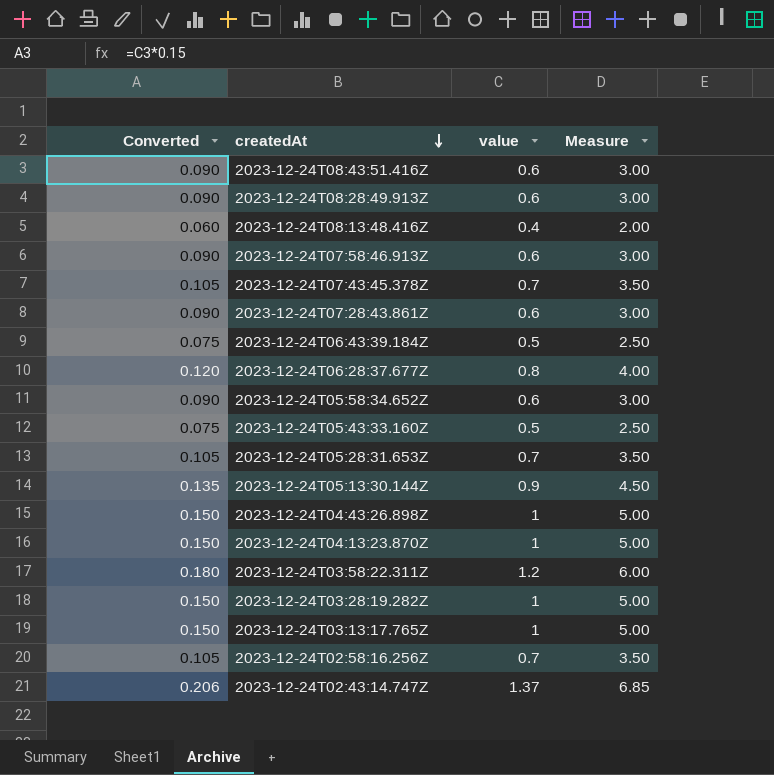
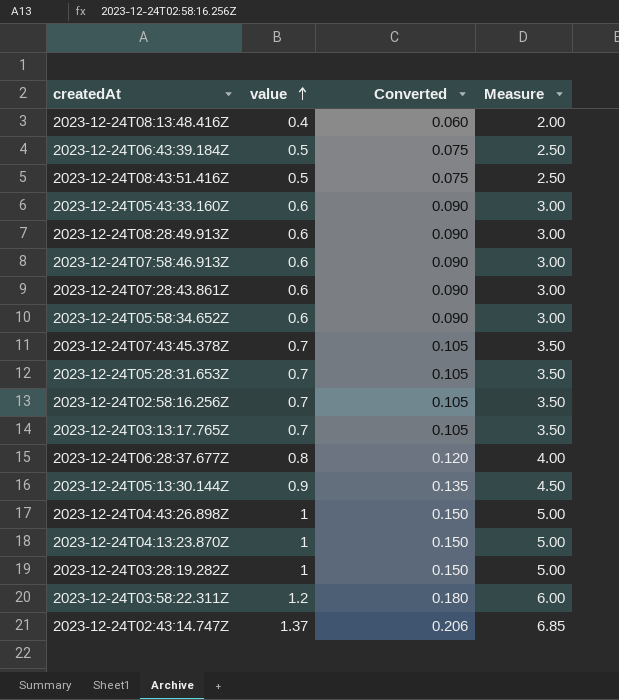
row order: createdAt descending -> value ascending
column Converted | position: 1 -> 3
2023-12-24T08:43:51.416Z | value: 0.6 -> 0.5
2023-12-24T08:43:51.416Z | Converted: 0.090 -> 0.075
2023-12-24T08:43:51.416Z | Measure: 3.00 -> 2.50
2023-12-24T05:43:33.160Z | value: 0.5 -> 0.6
2023-12-24T05:43:33.160Z | Converted: 0.075 -> 0.090
2023-12-24T05:43:33.160Z | Measure: 2.50 -> 3.00
2023-12-24T03:13:17.765Z | value: 1 -> 0.7
2023-12-24T03:13:17.765Z | Converted: 0.150 -> 0.105
2023-12-24T03:13:17.765Z | Measure: 5.00 -> 3.50

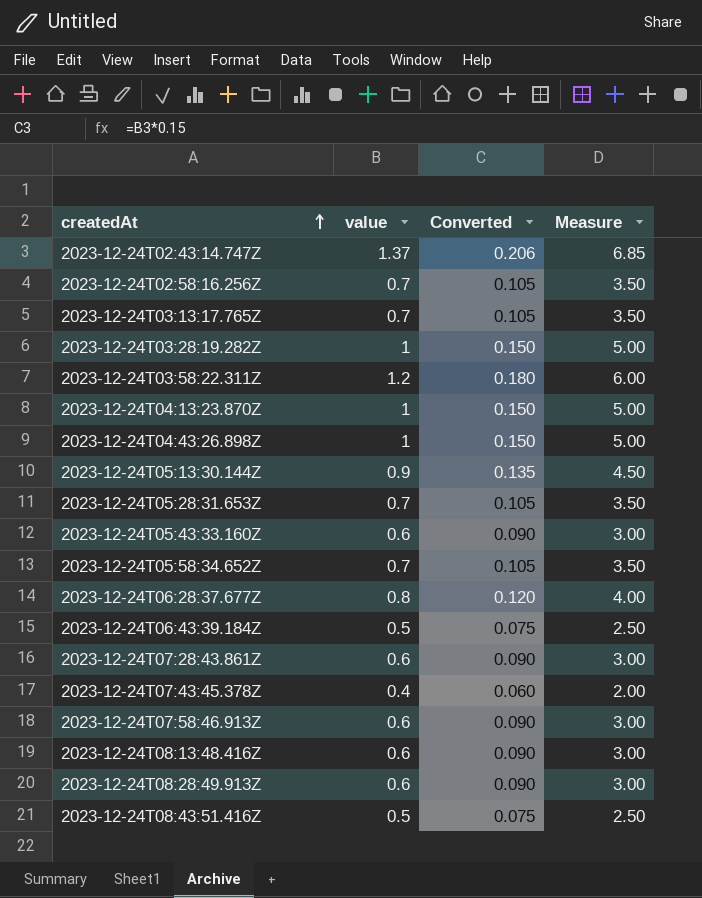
row order: value ascending -> createdAt ascending
2023-12-24T05:58:34.652Z | value: 0.6 -> 0.7
2023-12-24T05:58:34.652Z | Converted: 0.090 -> 0.105
2023-12-24T05:58:34.652Z | Measure: 3.00 -> 3.50
2023-12-24T07:43:45.378Z | value: 0.7 -> 0.4
2023-12-24T07:43:45.378Z | Converted: 0.105 -> 0.060
2023-12-24T07:43:45.378Z | Measure: 3.50 -> 2.00
2023-12-24T08:13:48.416Z | value: 0.4 -> 0.6
2023-12-24T08:13:48.416Z | Converted: 0.060 -> 0.090
2023-12-24T08:13:48.416Z | Measure: 2.00 -> 3.00

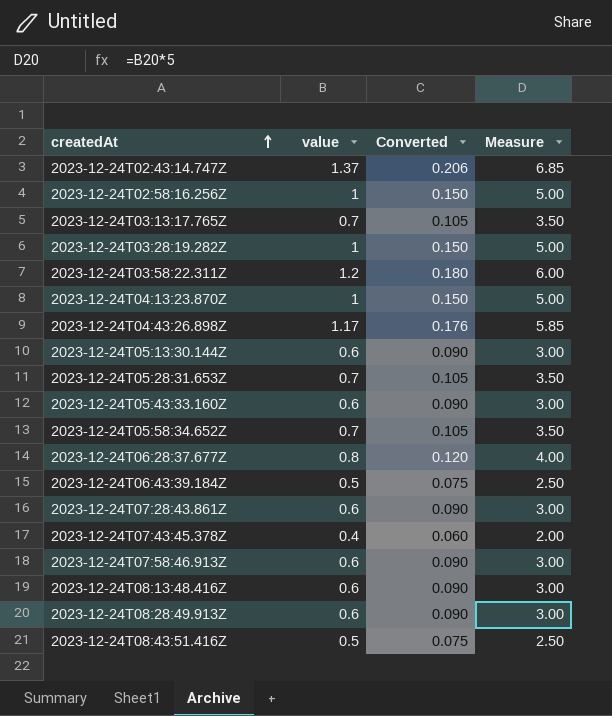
2023-12-24T02:58:16.256Z | value: 0.7 -> 1
2023-12-24T02:58:16.256Z | Converted: 0.105 -> 0.150
2023-12-24T02:58:16.256Z | Measure: 3.50 -> 5.00
2023-12-24T04:43:26.898Z | value: 1 -> 1.17
2023-12-24T04:43:26.898Z | Converted: 0.150 -> 0.176
2023-12-24T04:43:26.898Z | Measure: 5.00 -> 5.85
2023-12-24T05:13:30.144Z | value: 0.9 -> 0.6
2023-12-24T05:13:30.144Z | Converted: 0.135 -> 0.090
2023-12-24T05:13:30.144Z | Measure: 4.50 -> 3.00

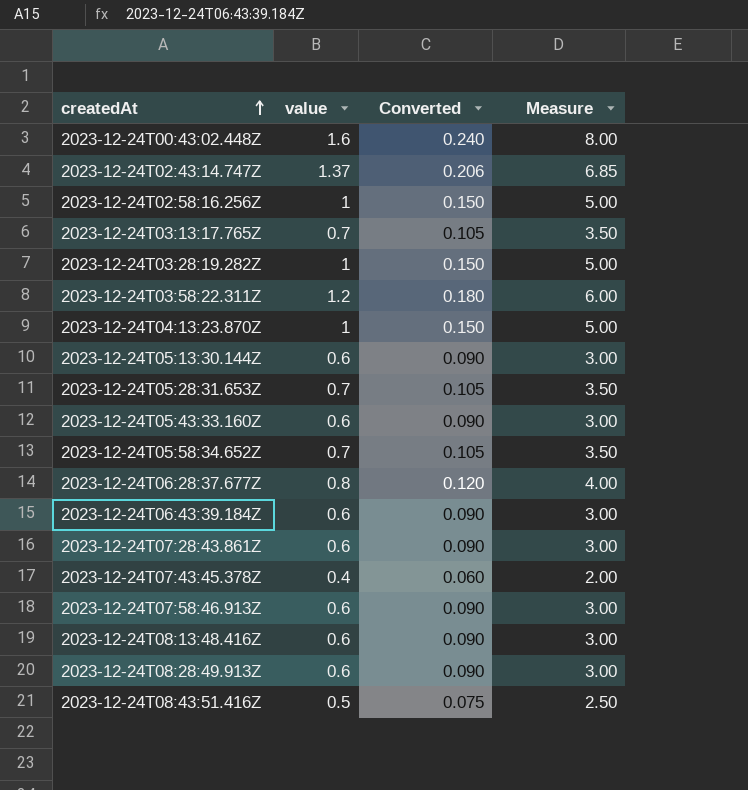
row 2023-12-24T04:43:26.898Z: 1.17 | 0.176 | 5.85 -> none
row 2023-12-24T00:43:02.448Z: none -> 1.6 | 0.240 | 8.00
2023-12-24T06:43:39.184Z | value: 0.5 -> 0.6
2023-12-24T06:43:39.184Z | Converted: 0.075 -> 0.090
2023-12-24T06:43:39.184Z | Measure: 2.50 -> 3.00

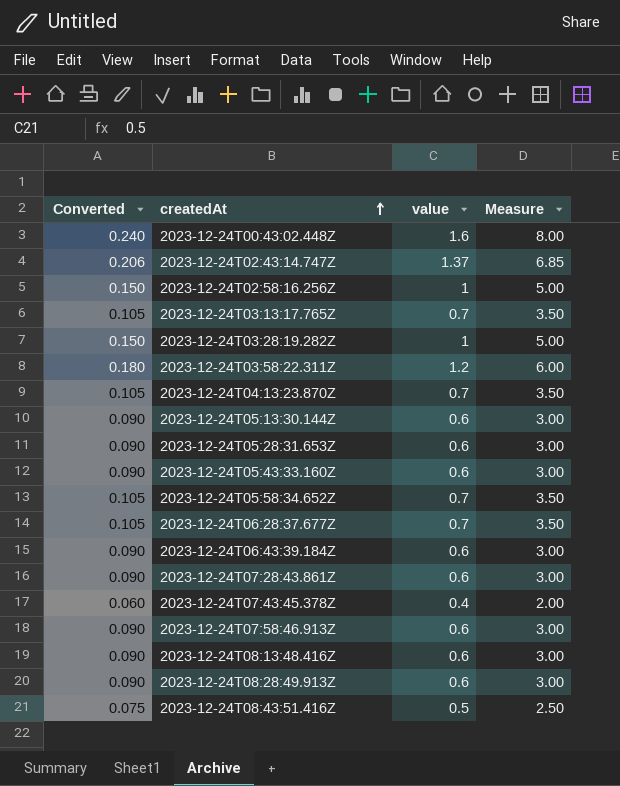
column Converted | position: 3 -> 1
2023-12-24T04:13:23.870Z | Converted: 0.150 -> 0.105
2023-12-24T04:13:23.870Z | value: 1 -> 0.7
2023-12-24T04:13:23.870Z | Measure: 5.00 -> 3.50
2023-12-24T05:28:31.653Z | Converted: 0.105 -> 0.090
2023-12-24T05:28:31.653Z | value: 0.7 -> 0.6
2023-12-24T05:28:31.653Z | Measure: 3.50 -> 3.00
2023-12-24T06:28:37.677Z | Converted: 0.120 -> 0.105
2023-12-24T06:28:37.677Z | value: 0.8 -> 0.7
2023-12-24T06:28:37.677Z | Measure: 4.00 -> 3.50

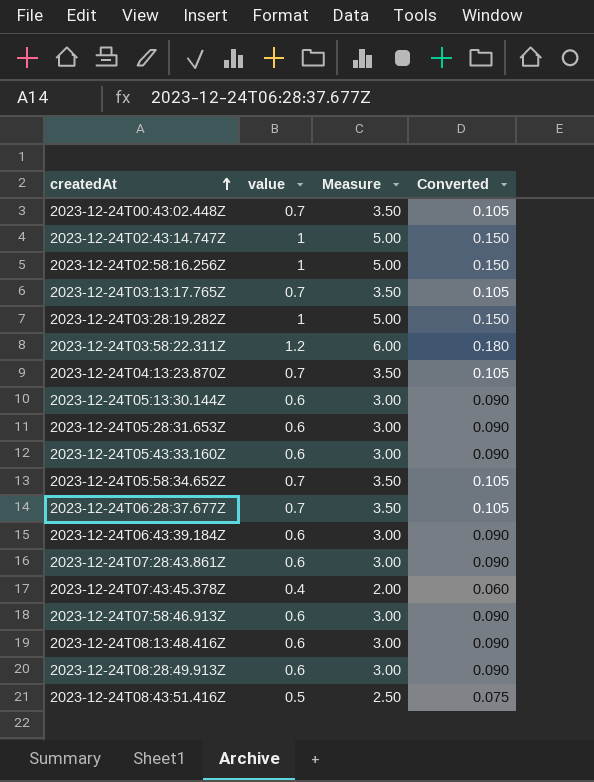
column Converted | position: 1 -> 4
2023-12-24T00:43:02.448Z | value: 1.6 -> 0.7
2023-12-24T00:43:02.448Z | Measure: 8.00 -> 3.50
2023-12-24T00:43:02.448Z | Converted: 0.240 -> 0.105
2023-12-24T02:43:14.747Z | value: 1.37 -> 1
2023-12-24T02:43:14.747Z | Measure: 6.85 -> 5.00
2023-12-24T02:43:14.747Z | Converted: 0.206 -> 0.150

